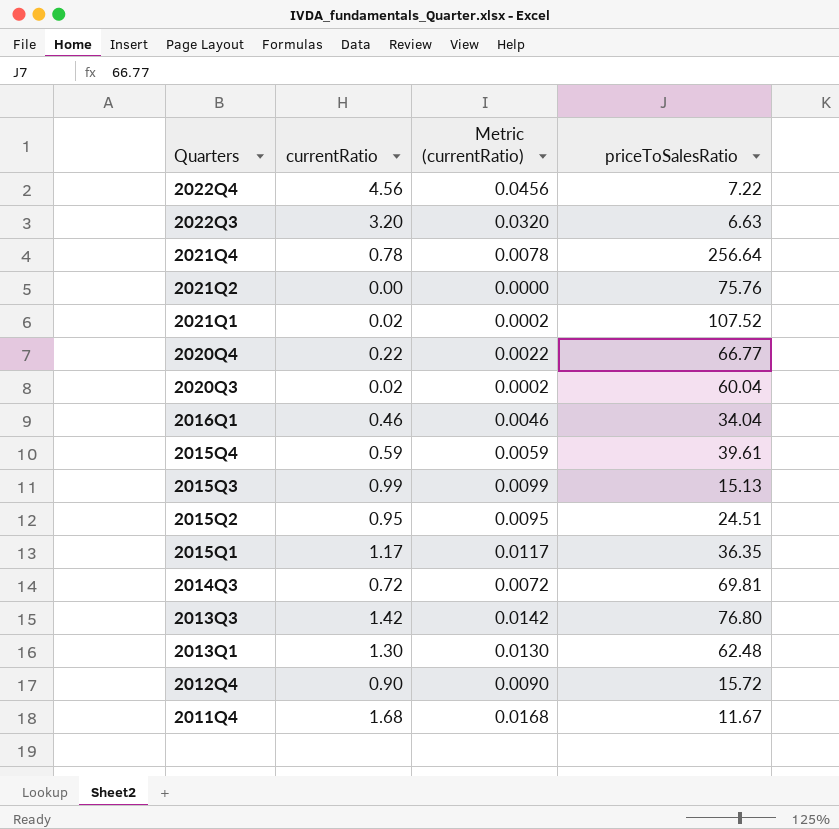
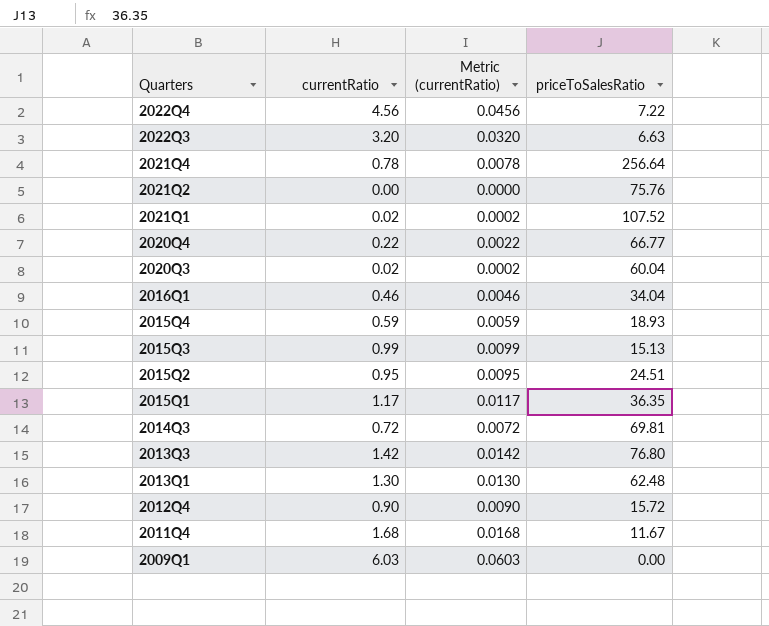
2015Q4 | priceToSalesRatio: 39.61 -> 18.93
row 2009Q1: none -> 6.03 | 0.0603 | 0.00

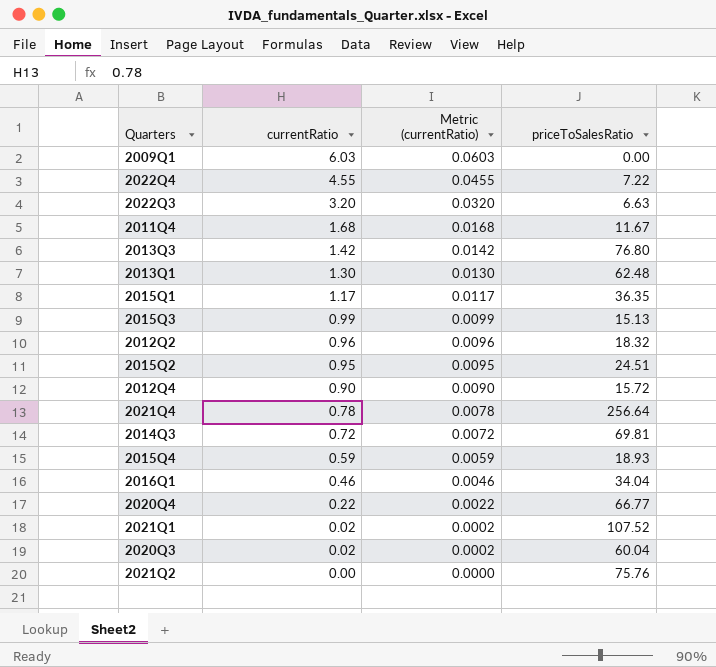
row order: Quarters descending -> currentRatio descending
2022Q4 | currentRatio: 4.56 -> 4.55
2022Q4 | Metric (currentRatio): 0.0456 -> 0.0455
row 2012Q2: none -> 0.96 | 0.0096 | 18.32

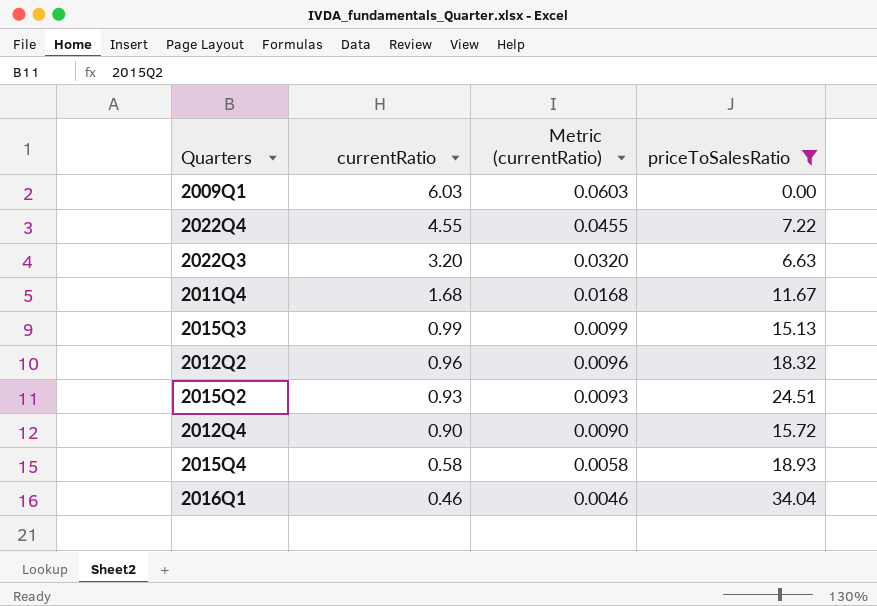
filter: none -> priceToSalesRatio <= 34.04
2015Q2 | currentRatio: 0.95 -> 0.93
2015Q2 | Metric (currentRatio): 0.0095 -> 0.0093
2015Q4 | currentRatio: 0.59 -> 0.58
2015Q4 | Metric (currentRatio): 0.0059 -> 0.0058

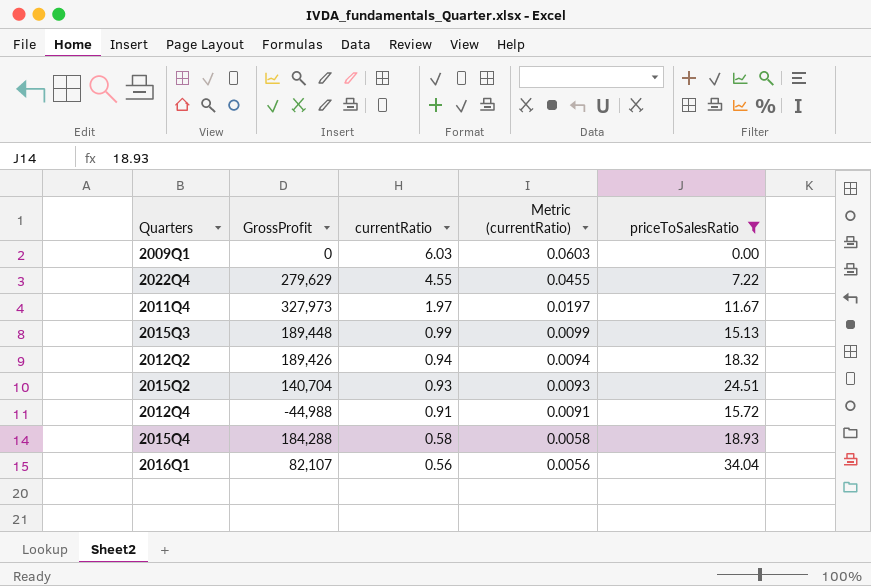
column GrossProfit | position: none -> 2
row 2022Q3: 3.20 | 0.0320 | 6.63 -> none
2011Q4 | currentRatio: 1.68 -> 1.97
2011Q4 | Metric (currentRatio): 0.0168 -> 0.0197
2012Q2 | currentRatio: 0.96 -> 0.94
2012Q2 | Metric (currentRatio): 0.0096 -> 0.0094
2012Q4 | currentRatio: 0.90 -> 0.91
2012Q4 | Metric (currentRatio): 0.0090 -> 0.0091
2016Q1 | currentRatio: 0.46 -> 0.56
2016Q1 | Metric (currentRatio): 0.0046 -> 0.0056

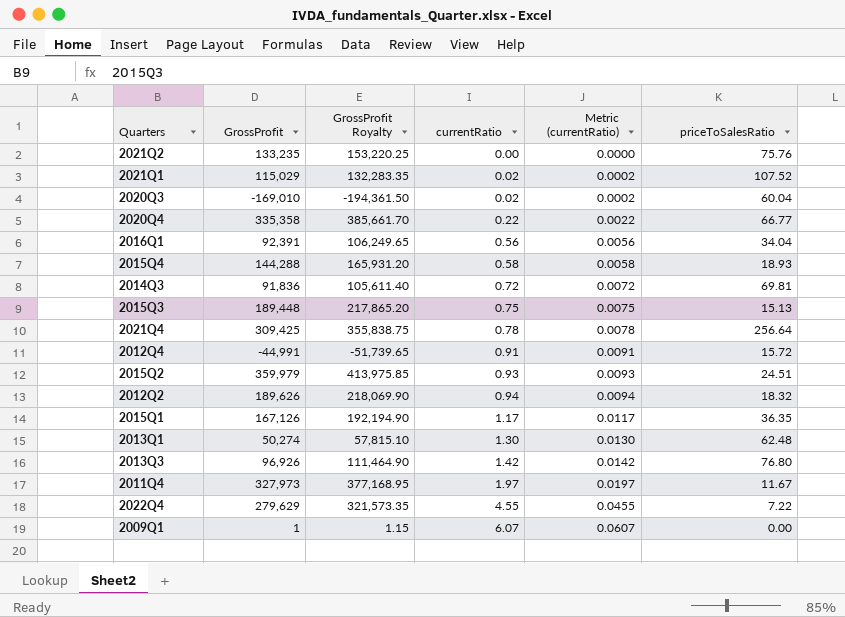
filter: priceToSalesRatio <= 34.04 -> none
row order: currentRatio descending -> currentRatio ascending
column GrossProfit Royalty | formula: none -> [GrossProfit] * 1.15
2016Q1 | GrossProfit: 82,107 -> 92,391
2015Q4 | GrossProfit: 184,288 -> 144,288
2015Q3 | currentRatio: 0.99 -> 0.75
2015Q3 | Metric (currentRatio): 0.0099 -> 0.0075
2012Q4 | GrossProfit: -44,988 -> -44,991
2015Q2 | GrossProfit: 140,704 -> 359,979
2012Q2 | GrossProfit: 189,426 -> 189,626
2009Q1 | GrossProfit: 0 -> 1
2009Q1 | currentRatio: 6.03 -> 6.07
2009Q1 | Metric (currentRatio): 0.0603 -> 0.0607

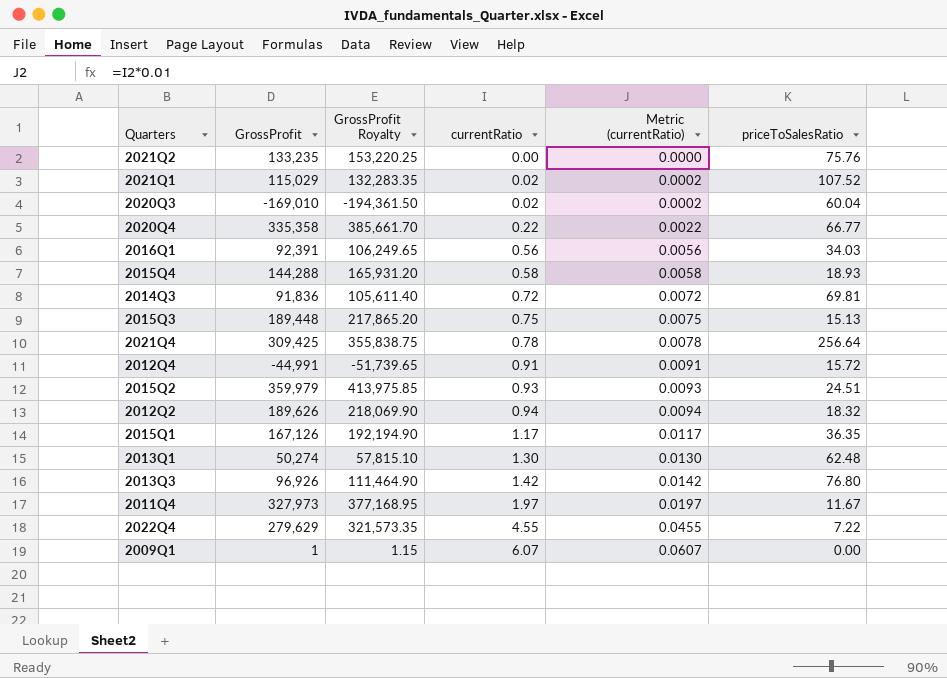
2016Q1 | priceToSalesRatio: 34.04 -> 34.03

